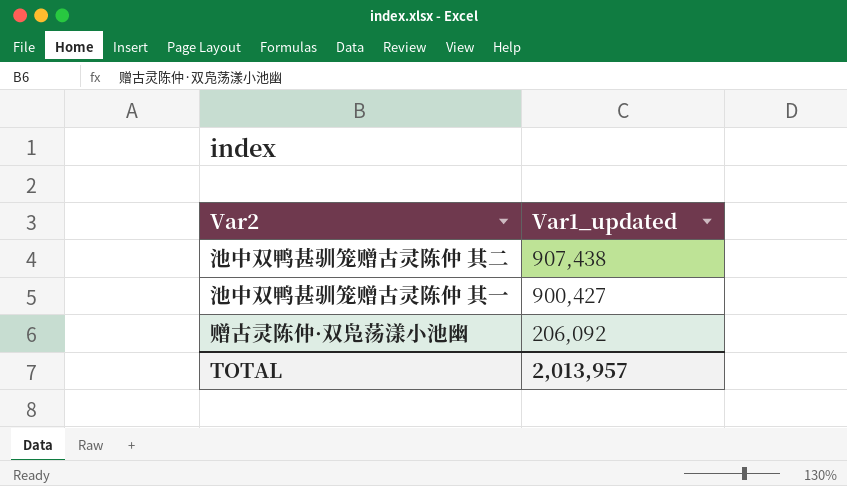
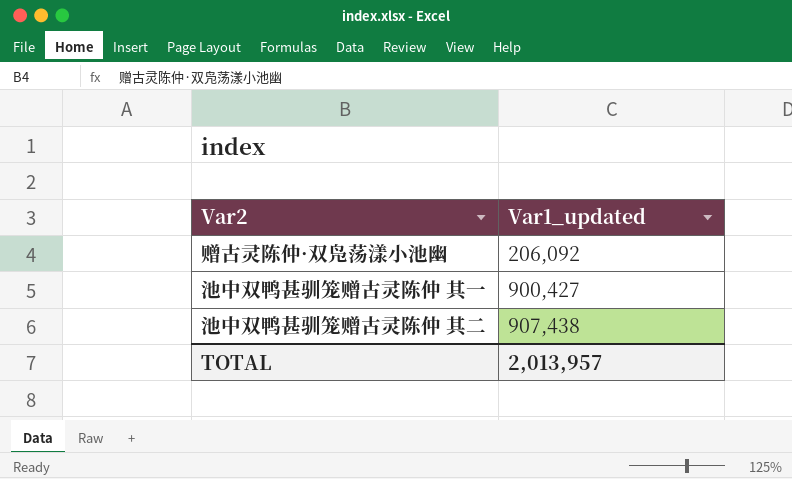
row order: Var1_updated descending -> Var1_updated ascending

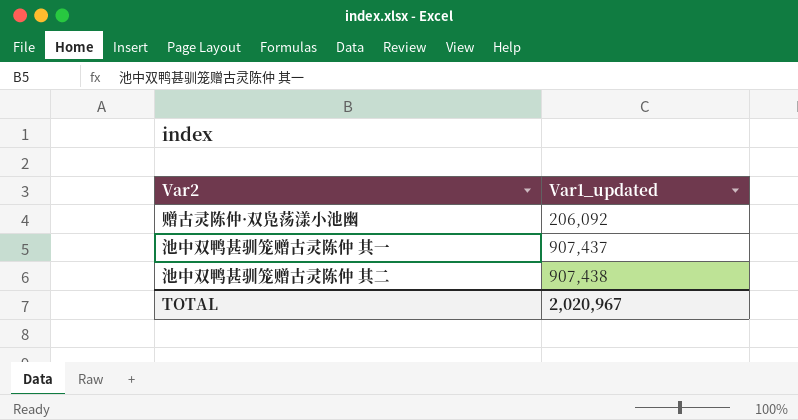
池中双鸭甚驯笼赠古灵陈仲 其一 | Var1_updated: 900,427 -> 907,437
TOTAL | Var1_updated: 2,013,957 -> 2,020,967

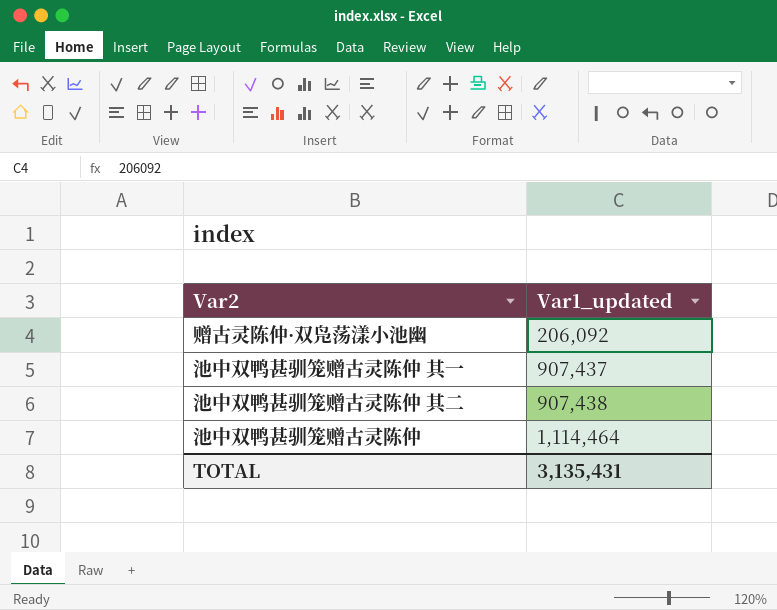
row 池中双鸭甚驯笼赠古灵陈仲: none -> 1,114,464
TOTAL | Var1_updated: 2,020,967 -> 3,135,431

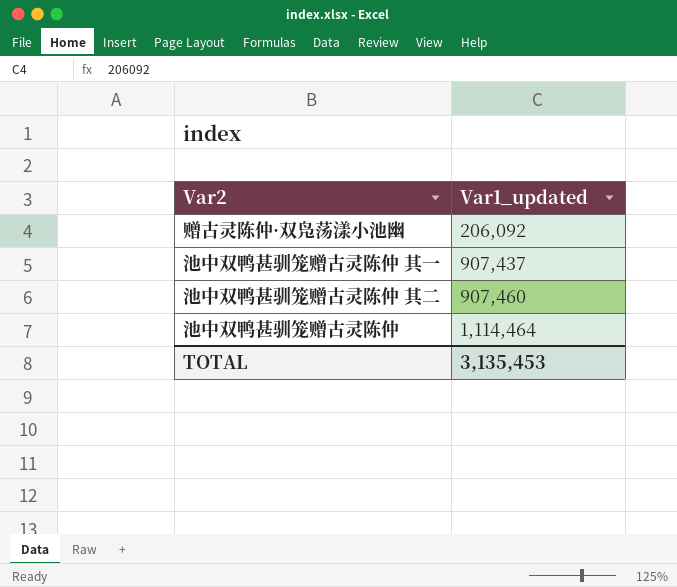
池中双鸭甚驯笼赠古灵陈仲 其二 | Var1_updated: 907,438 -> 907,460
TOTAL | Var1_updated: 3,135,431 -> 3,135,453

